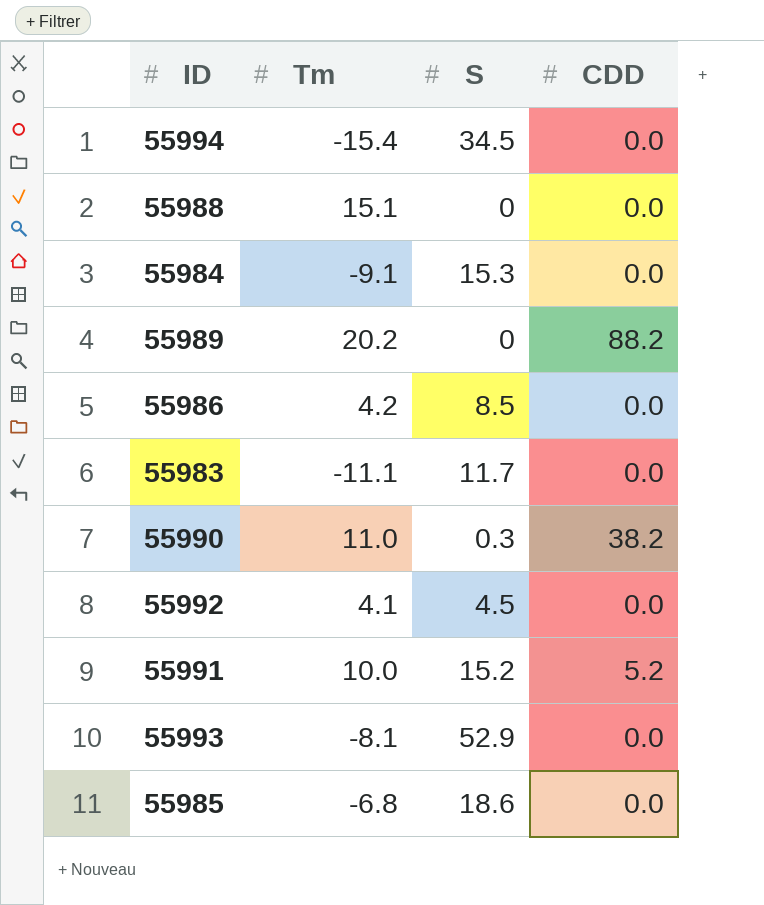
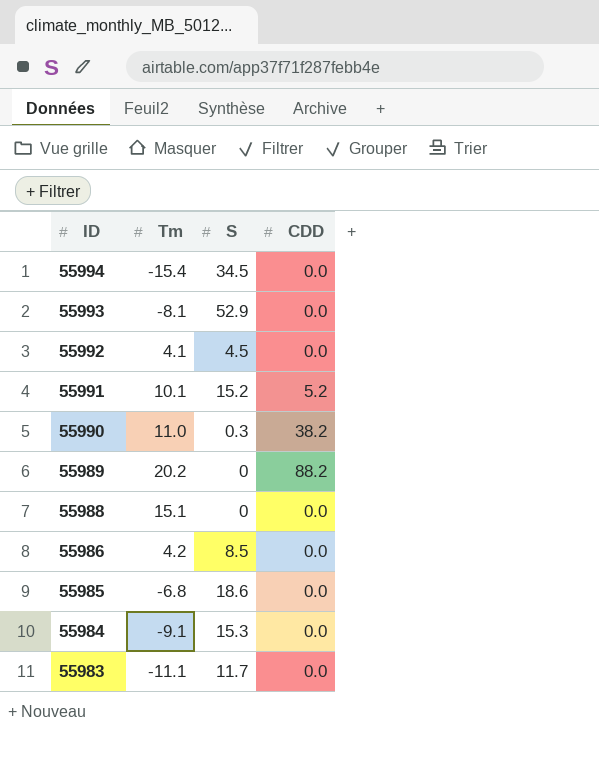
row order: none -> ID descending
55991 | Tm: 10.0 -> 10.1

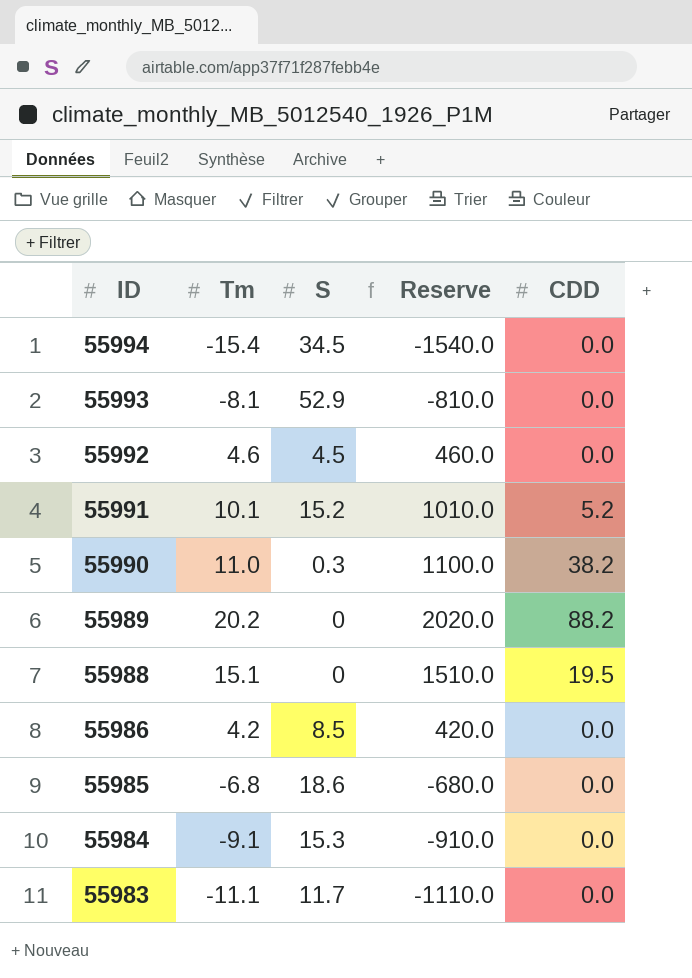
column Reserve | formula: none -> [Tm] * 100
55992 | Tm: 4.1 -> 4.6
55988 | CDD: 0.0 -> 19.5

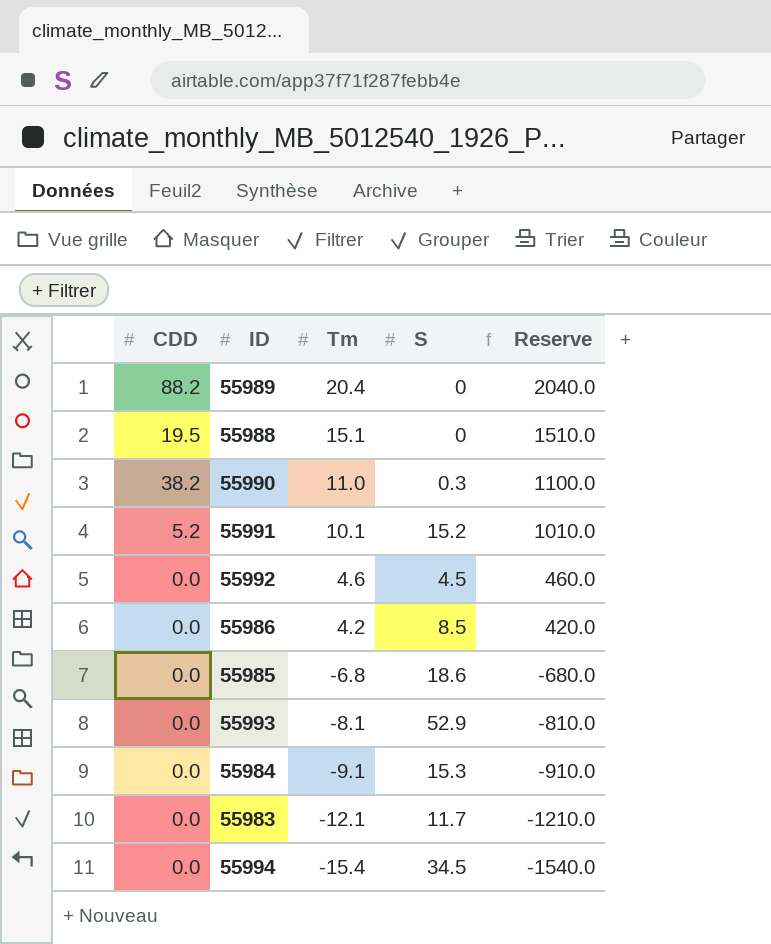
row order: ID descending -> Tm descending
column CDD | position: 5 -> 1
55989 | Tm: 20.2 -> 20.4
55989 | Reserve: 2020.0 -> 2040.0
55983 | Tm: -11.1 -> -12.1
55983 | Reserve: -1110.0 -> -1210.0

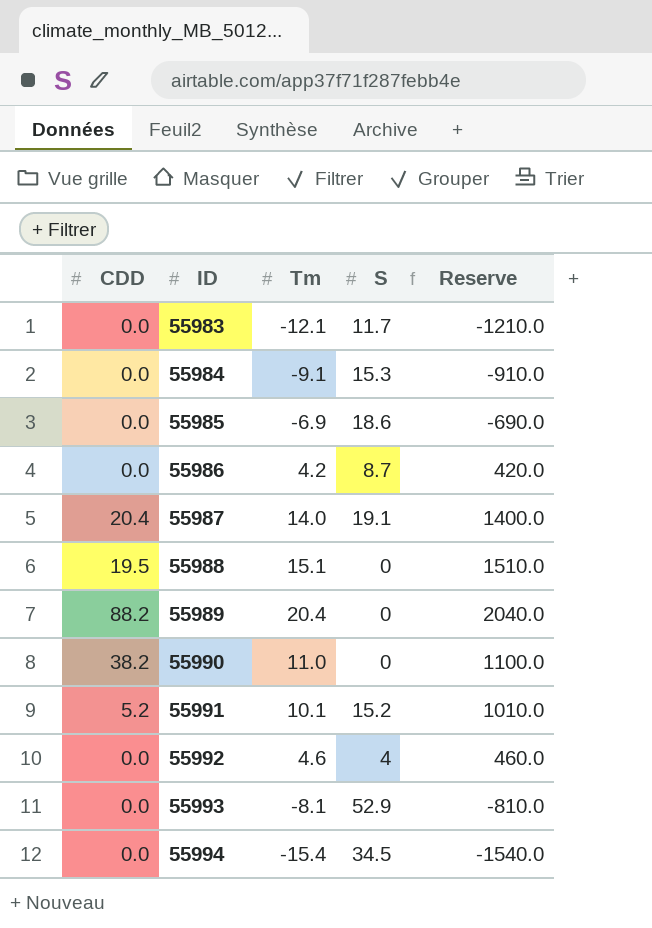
row order: Tm descending -> ID ascending
55985 | Tm: -6.8 -> -6.9
55985 | Reserve: -680.0 -> -690.0
55986 | S: 8.5 -> 8.7
row 55987: none -> 20.4 | 14.0 | 19.1 | 1400.0
55990 | S: 0.3 -> 0
55992 | S: 4.5 -> 4

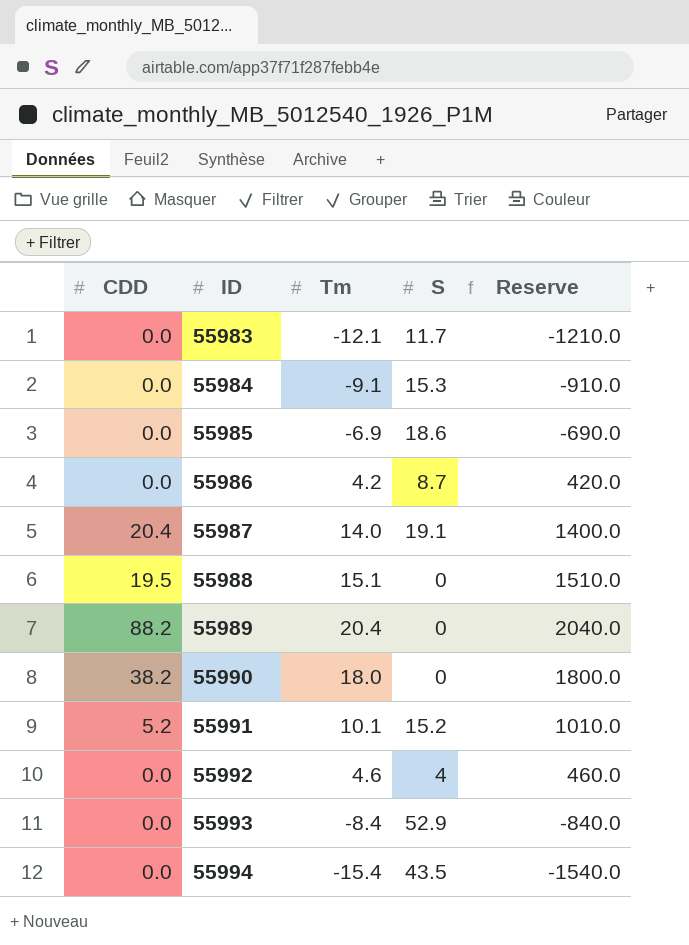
55990 | Tm: 11.0 -> 18.0
55990 | Reserve: 1100.0 -> 1800.0
55993 | Tm: -8.1 -> -8.4
55993 | Reserve: -810.0 -> -840.0
55994 | S: 34.5 -> 43.5

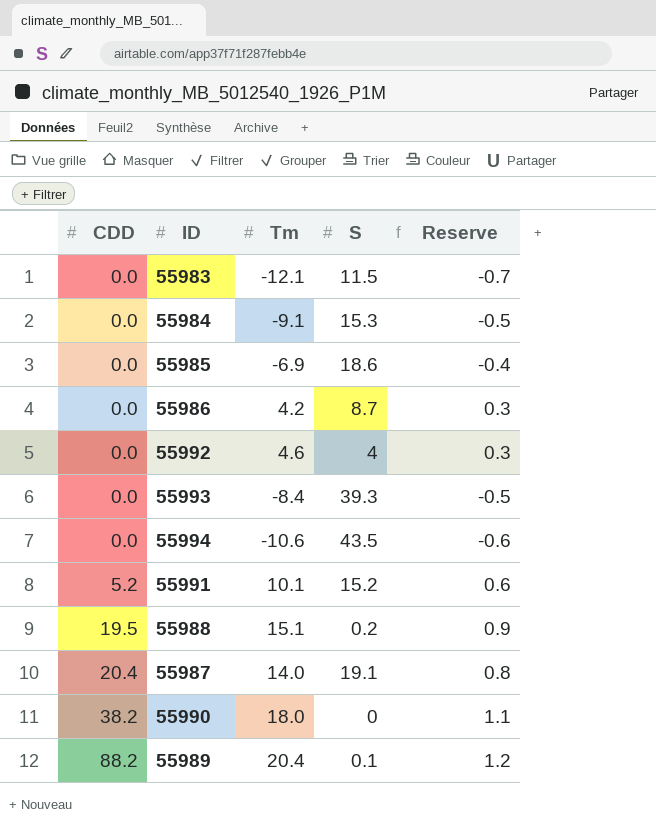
row order: ID ascending -> CDD ascending
column Reserve | formula: [Tm] * 100 -> [Tm] * 0.06
55983 | S: 11.7 -> 11.5
55993 | S: 52.9 -> 39.3
55994 | Tm: -15.4 -> -10.6
55988 | S: 0 -> 0.2
55989 | S: 0 -> 0.1

